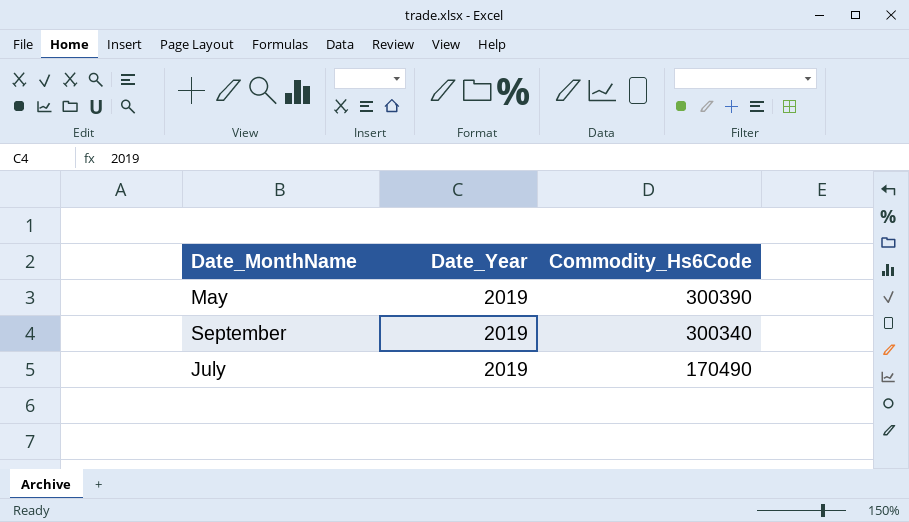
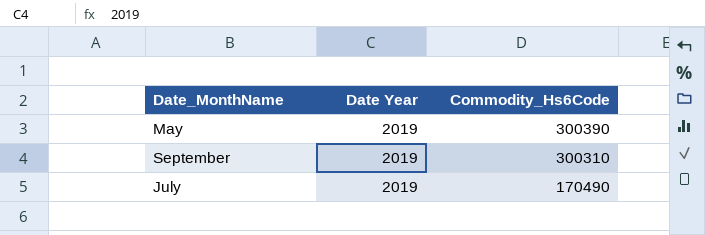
column name: Date_Year -> Date Year
September | Commodity_Hs6Code: 300340 -> 300310

